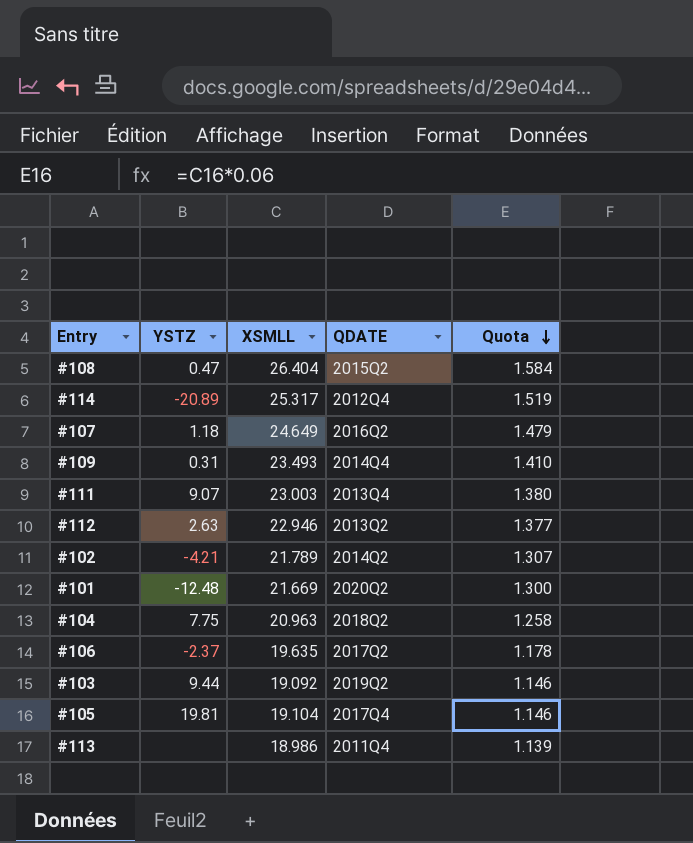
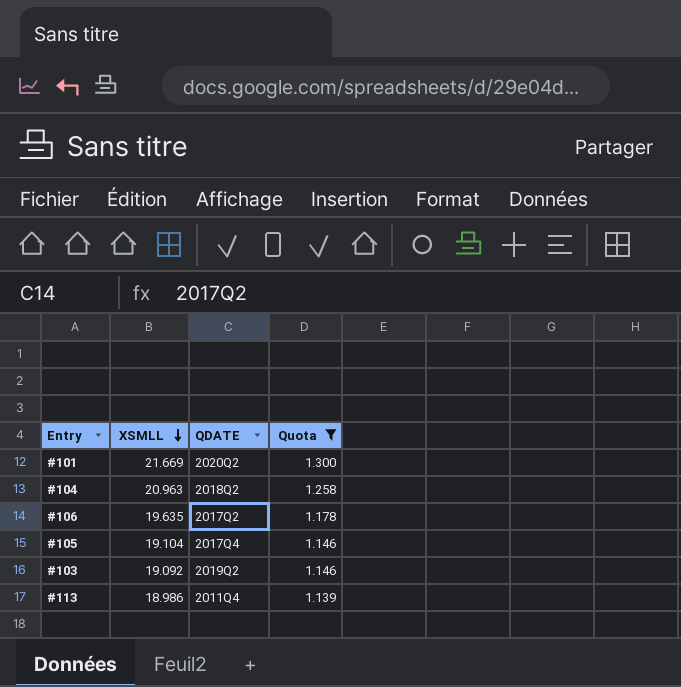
filter: none -> Quota <= 1.300
row order: Quota descending -> XSMLL descending
column YSTZ | position: 2 -> none

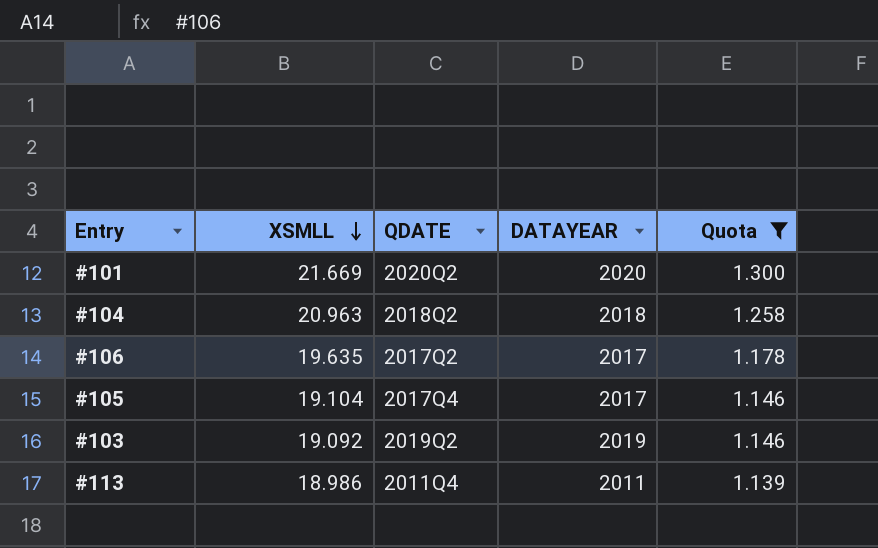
column DATAYEAR | position: none -> 4

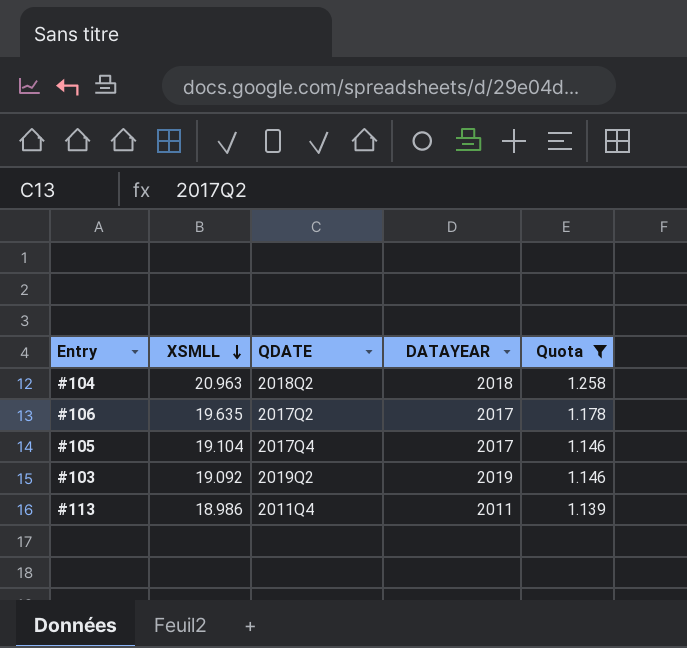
row #101: 21.669 | 2020Q2 | 2020 | 1.300 -> none

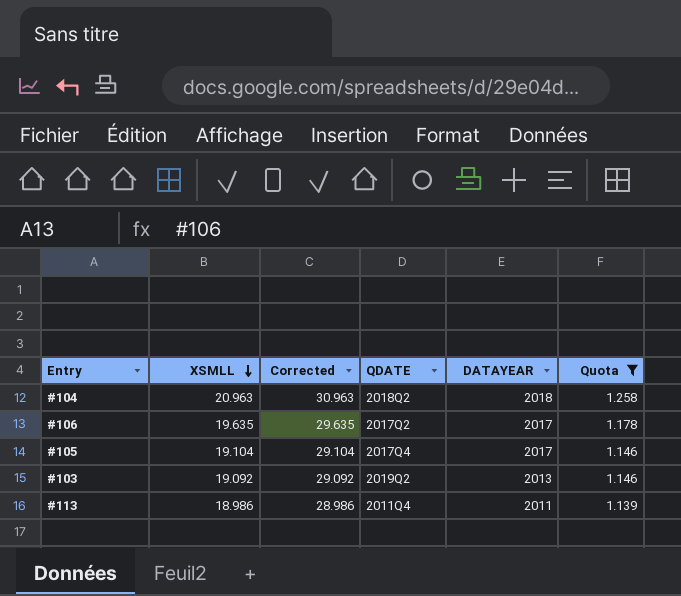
column Corrected | formula: none -> [XSMLL] + 10
#103 | DATAYEAR: 2019 -> 2013

